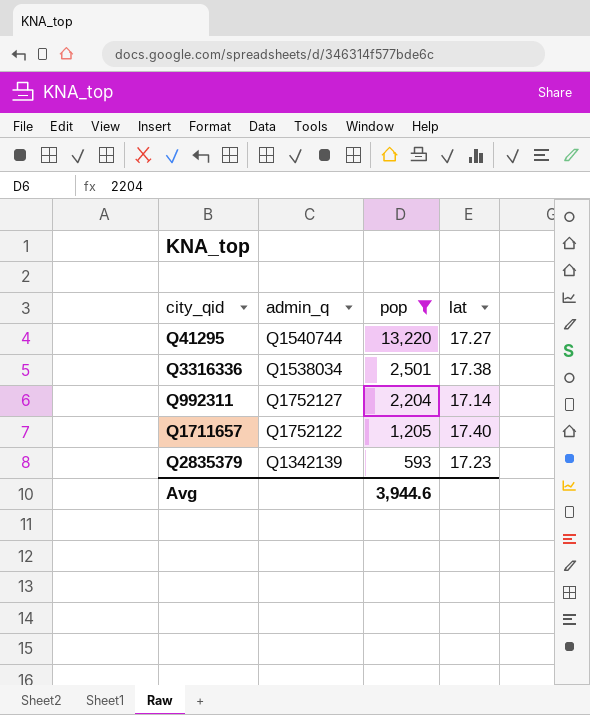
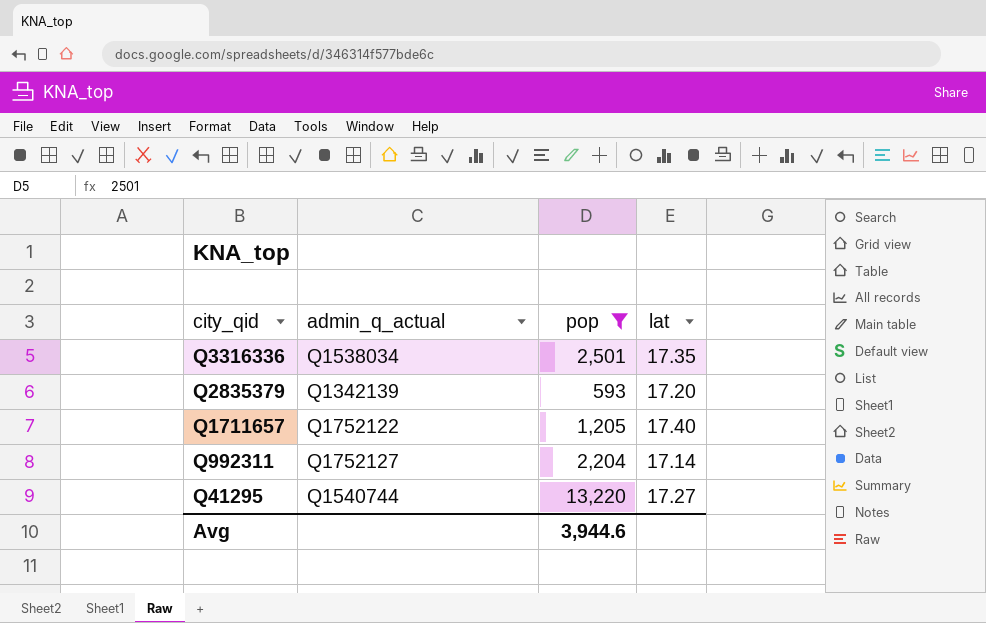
row order: pop descending -> city_qid descending
column name: admin_q -> admin_q_actual
Q3316336 | lat: 17.38 -> 17.35
Q2835379 | lat: 17.23 -> 17.20

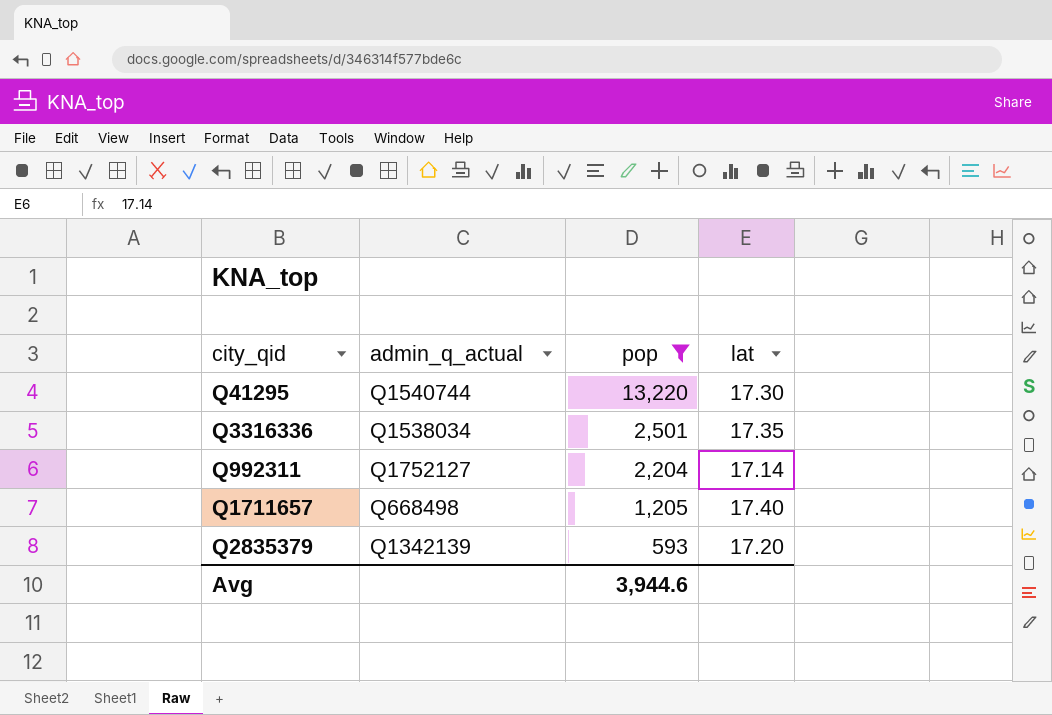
row order: city_qid descending -> pop descending
Q41295 | lat: 17.27 -> 17.30
Q1711657 | admin_q_actual: Q1752122 -> Q668498

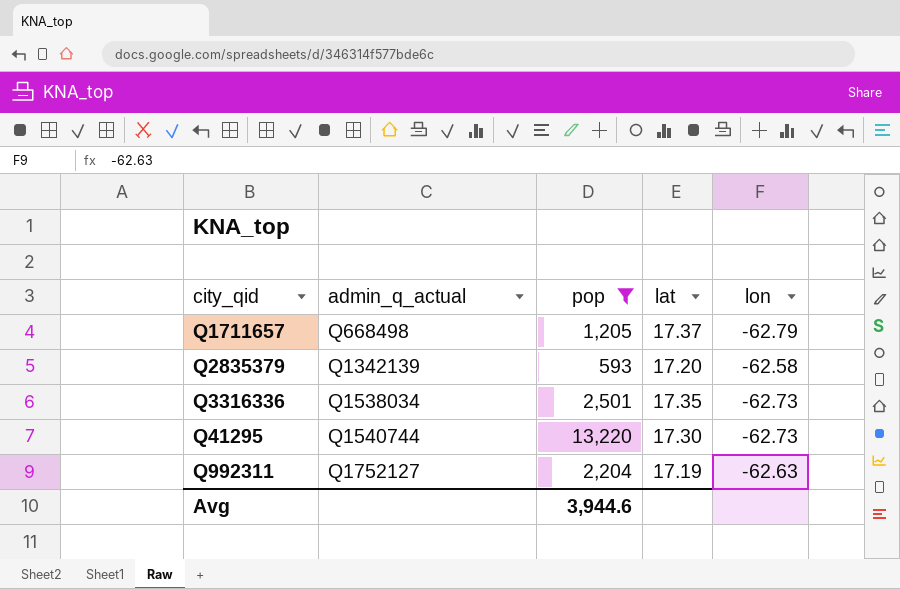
row order: pop descending -> admin_q_actual ascending
column lon | position: none -> 5
Q1711657 | lat: 17.40 -> 17.37
Q992311 | lat: 17.14 -> 17.19

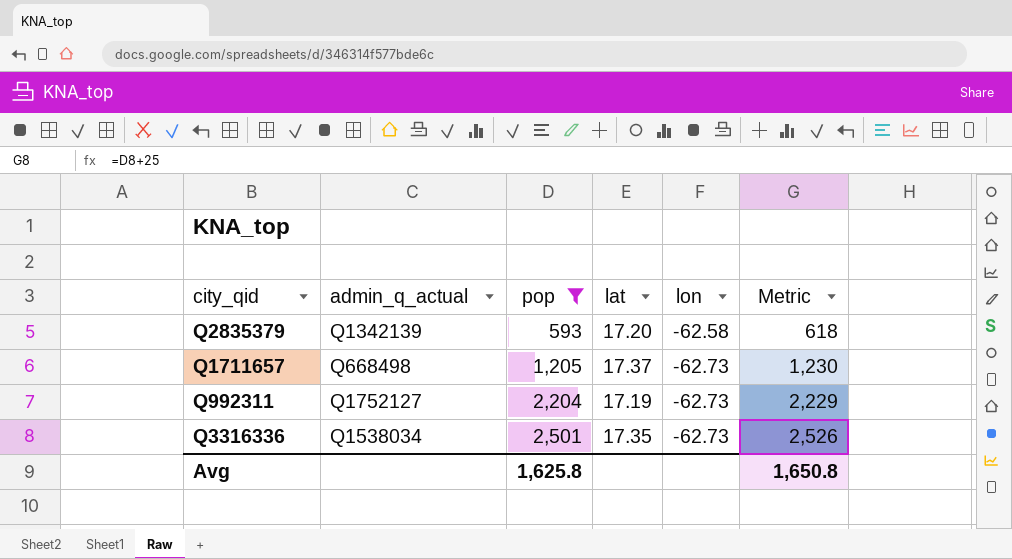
row order: admin_q_actual ascending -> pop ascending
column Metric | formula: none -> [pop] + 25
row Q41295: Q1540744 | 13,220 | 17.30 | -62.73 -> none
Q1711657 | lon: -62.79 -> -62.73
Q992311 | lon: -62.63 -> -62.73
Avg | pop: 3,944.6 -> 1,625.8

